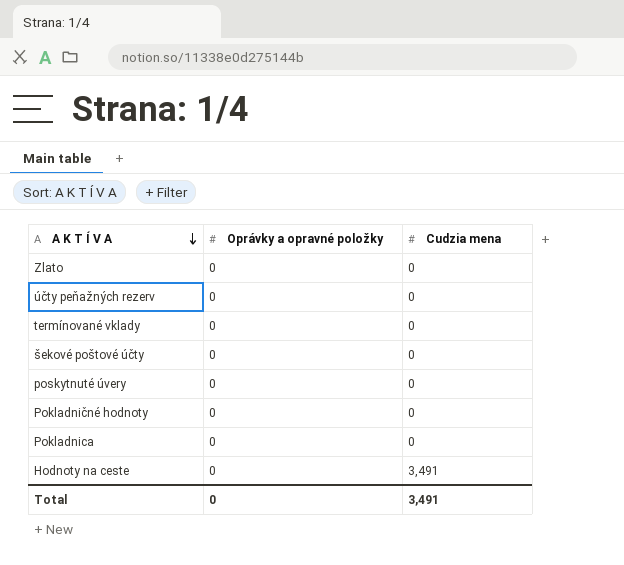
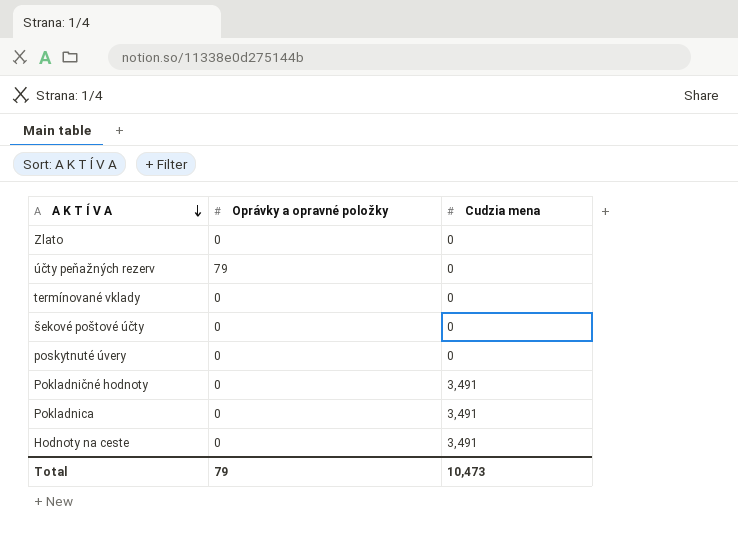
účty peňažných rezerv | Oprávky a opravné položky: 0 -> 79
Pokladničné hodnoty | Cudzia mena: 0 -> 3,491
Pokladnica | Cudzia mena: 0 -> 3,491
Total | Oprávky a opravné položky: 0 -> 79
Total | Cudzia mena: 3,491 -> 10,473

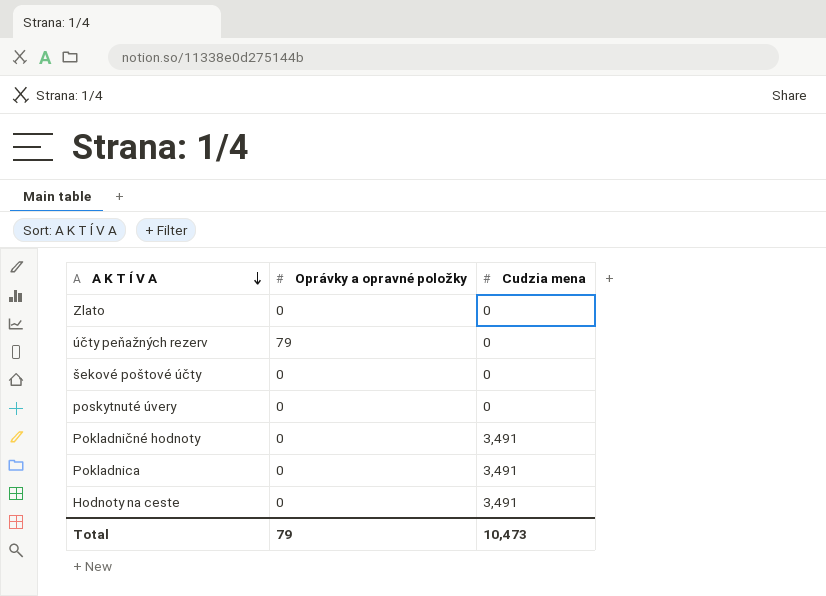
row termínované vklady: 0 | 0 -> none

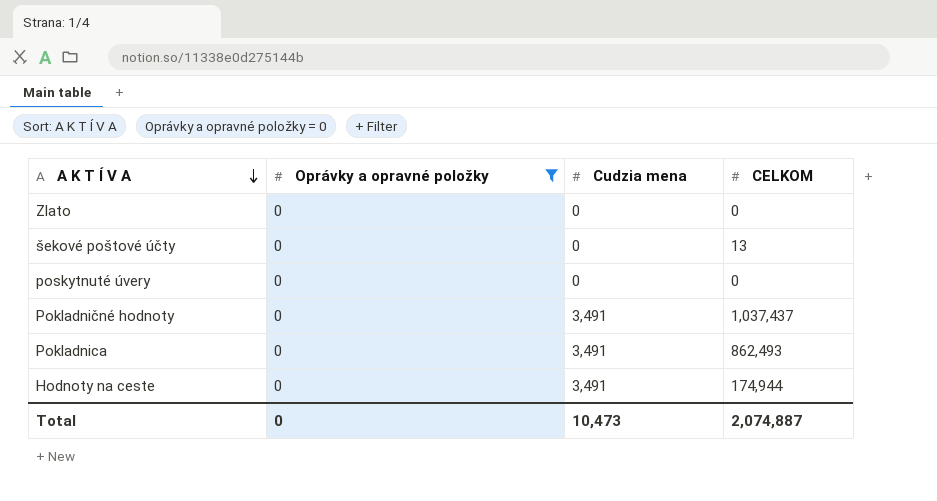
filter: none -> Oprávky a opravné položky = 0
column CELKOM | position: none -> 4
Total | Oprávky a opravné položky: 79 -> 0

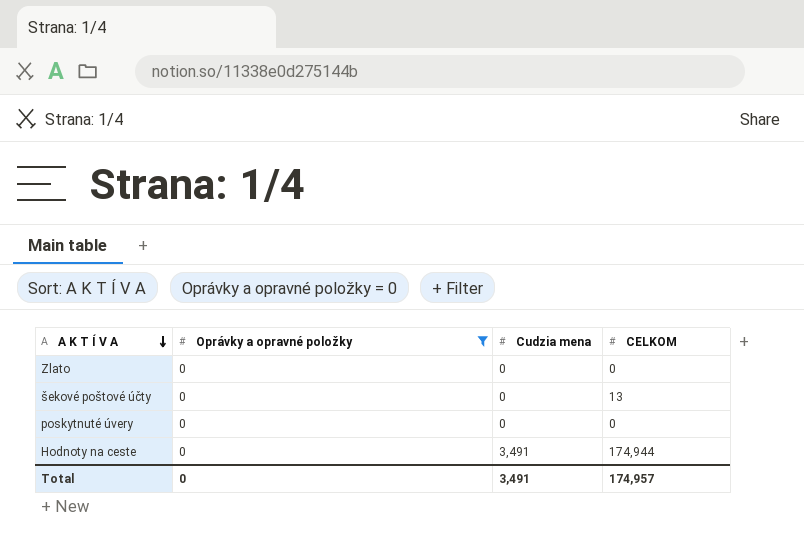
row Pokladničné hodnoty: 0 | 3,491 | 1,037,437 -> none
row Pokladnica: 0 | 3,491 | 862,493 -> none
Total | Cudzia mena: 10,473 -> 3,491
Total | CELKOM: 2,074,887 -> 174,957

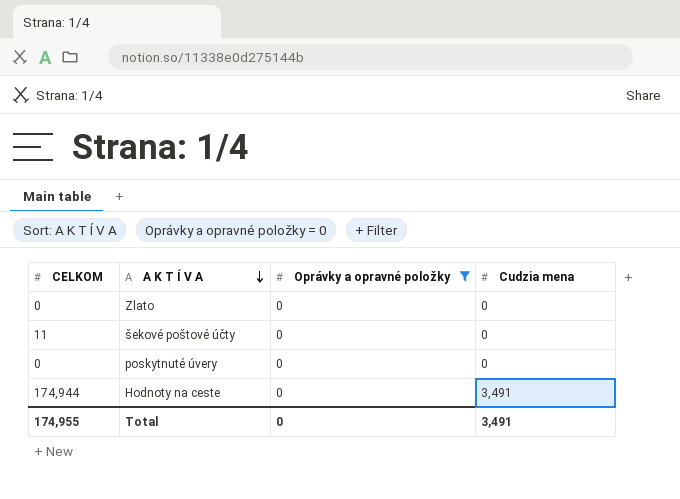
column CELKOM | position: 4 -> 1
šekové poštové účty | CELKOM: 13 -> 11
Total | CELKOM: 174,957 -> 174,955

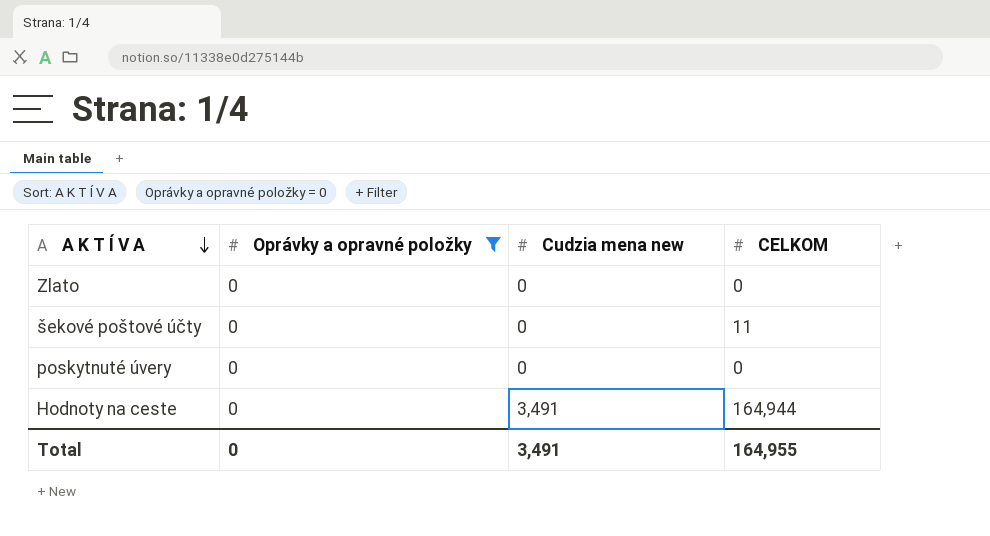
column name: Cudzia mena -> Cudzia mena new
column CELKOM | position: 1 -> 4
Hodnoty na ceste | CELKOM: 174,944 -> 164,944
Total | CELKOM: 174,955 -> 164,955

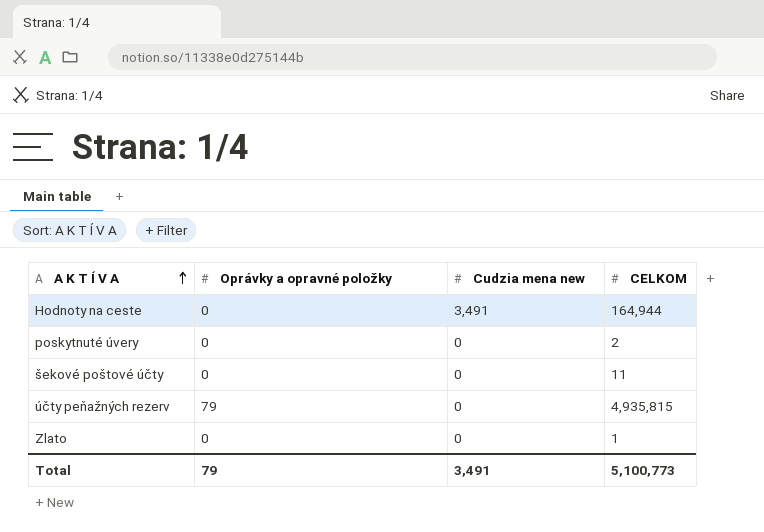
filter: Oprávky a opravné položky = 0 -> none
row order: A K T Í V A descending -> A K T Í V A ascending
poskytnuté úvery | CELKOM: 0 -> 2
Zlato | CELKOM: 0 -> 1
Total | Oprávky a opravné položky: 0 -> 79
Total | CELKOM: 164,955 -> 5,100,773

